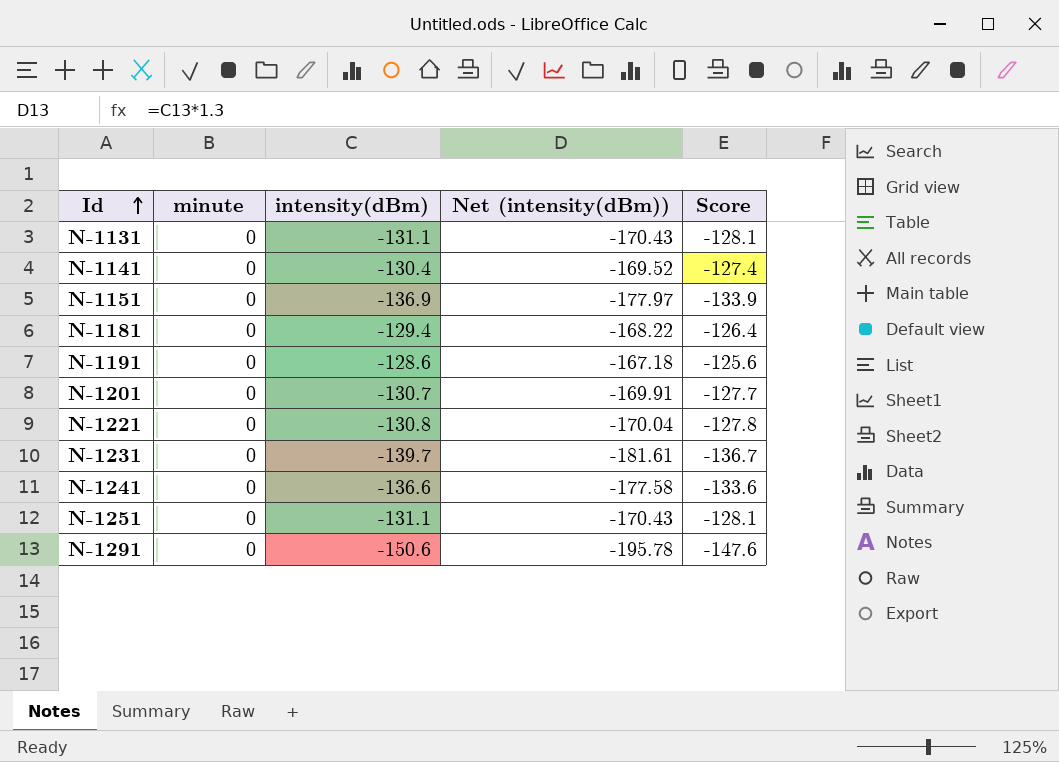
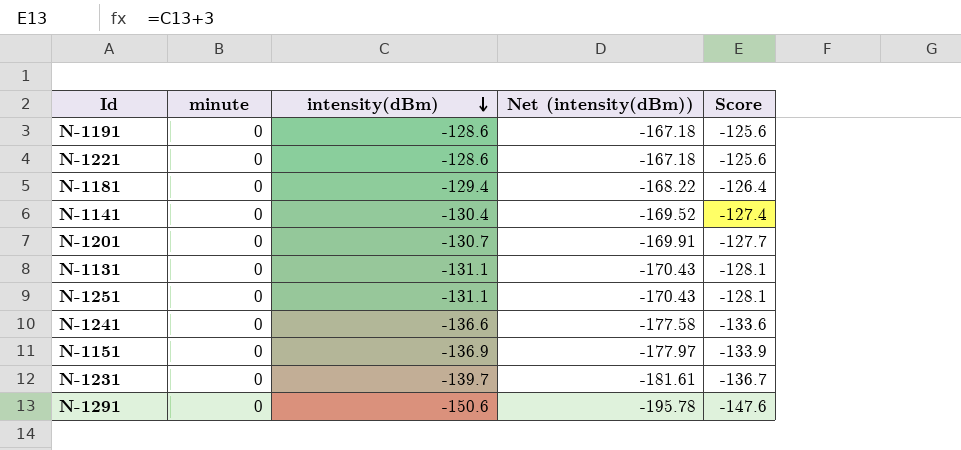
row order: Id ascending -> intensity(dBm) descending
N-1221 | intensity(dBm): -130.8 -> -128.6
N-1221 | Net (intensity(dBm)): -170.04 -> -167.18
N-1221 | Score: -127.8 -> -125.6

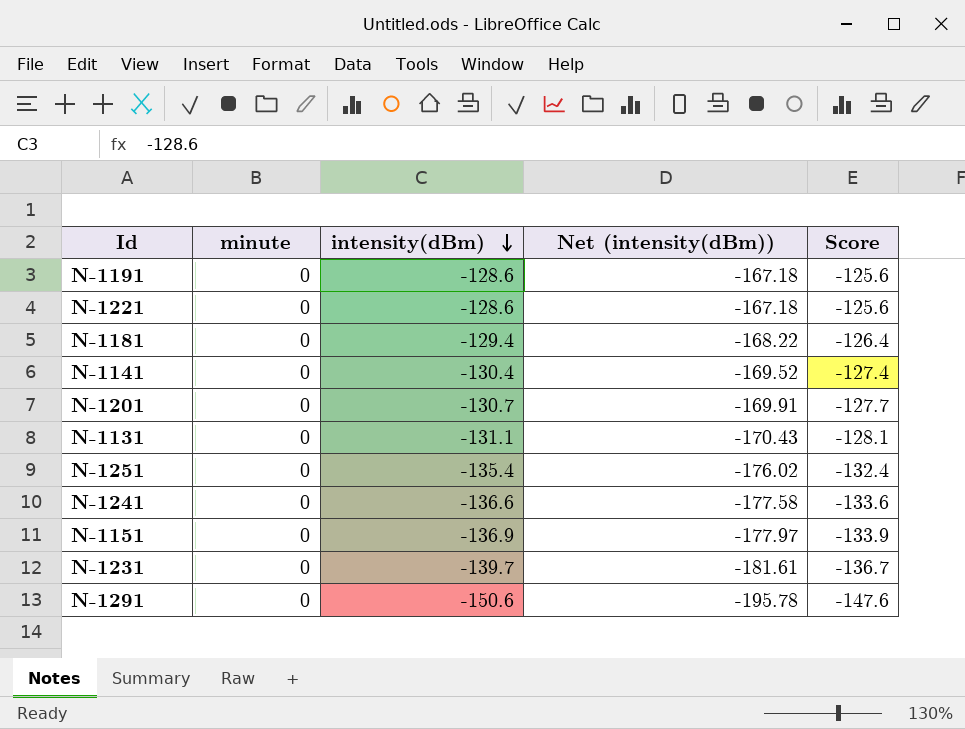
N-1251 | intensity(dBm): -131.1 -> -135.4
N-1251 | Net (intensity(dBm)): -170.43 -> -176.02
N-1251 | Score: -128.1 -> -132.4

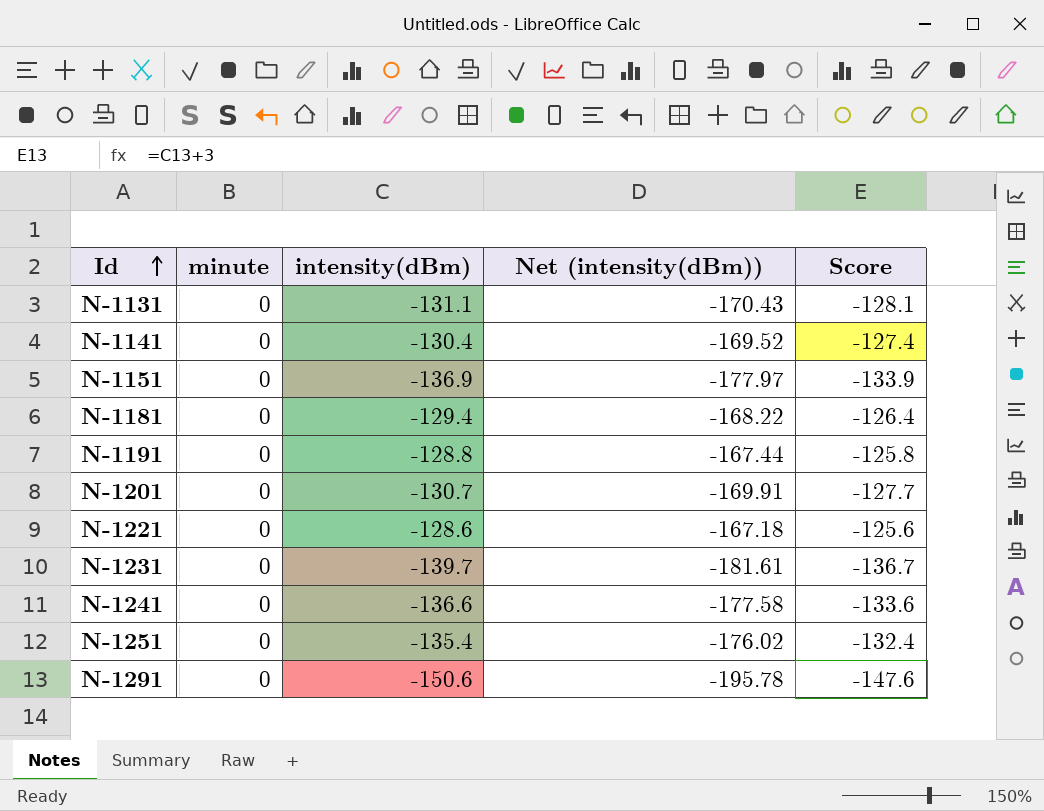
row order: intensity(dBm) descending -> Id ascending
N-1191 | intensity(dBm): -128.6 -> -128.8
N-1191 | Net (intensity(dBm)): -167.18 -> -167.44
N-1191 | Score: -125.6 -> -125.8

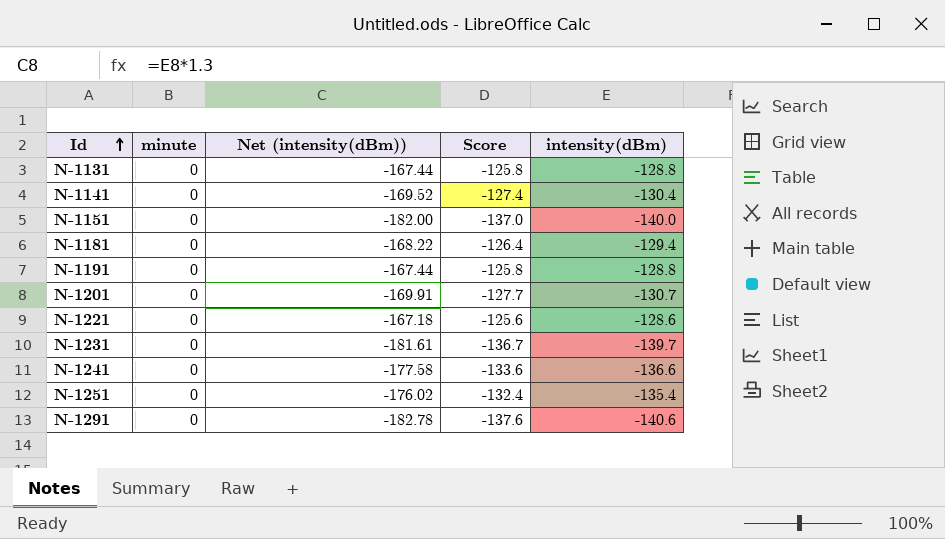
column intensity(dBm) | position: 3 -> 5
N-1131 | Net (intensity(dBm)): -170.43 -> -167.44
N-1131 | Score: -128.1 -> -125.8
N-1131 | intensity(dBm): -131.1 -> -128.8
N-1151 | Net (intensity(dBm)): -177.97 -> -182.00
N-1151 | Score: -133.9 -> -137.0
N-1151 | intensity(dBm): -136.9 -> -140.0
N-1291 | Net (intensity(dBm)): -195.78 -> -182.78
N-1291 | Score: -147.6 -> -137.6
N-1291 | intensity(dBm): -150.6 -> -140.6

